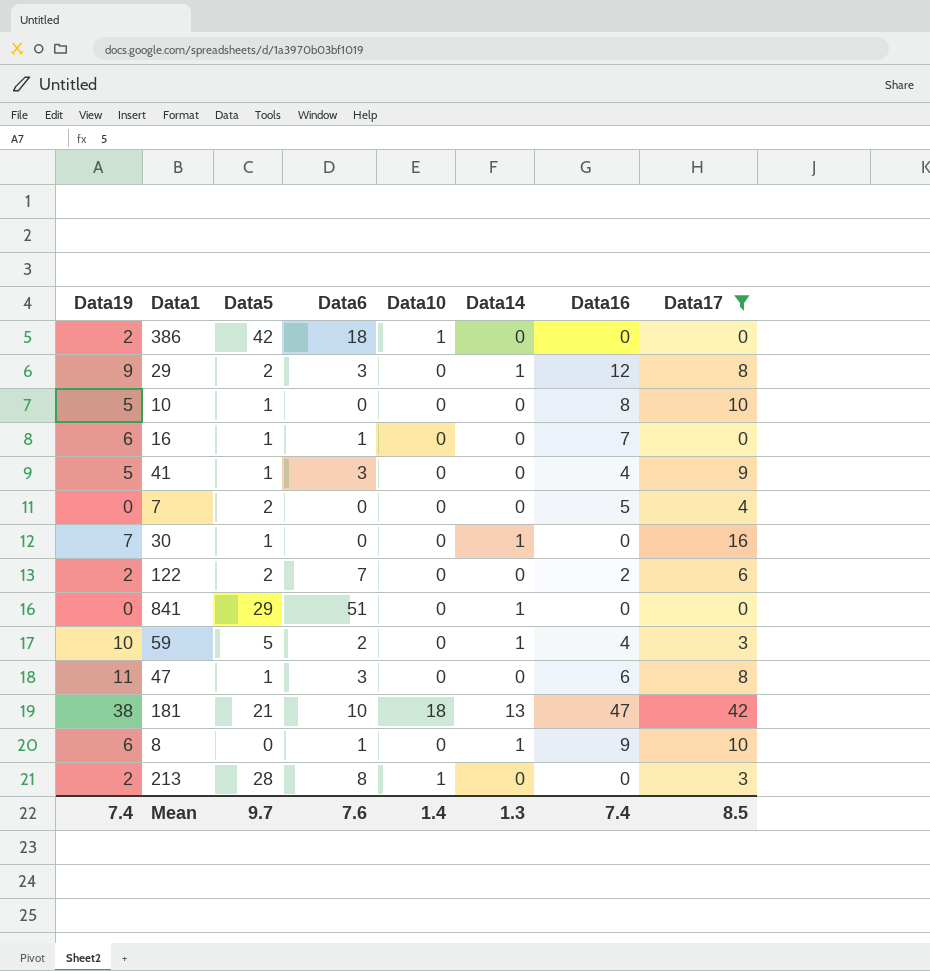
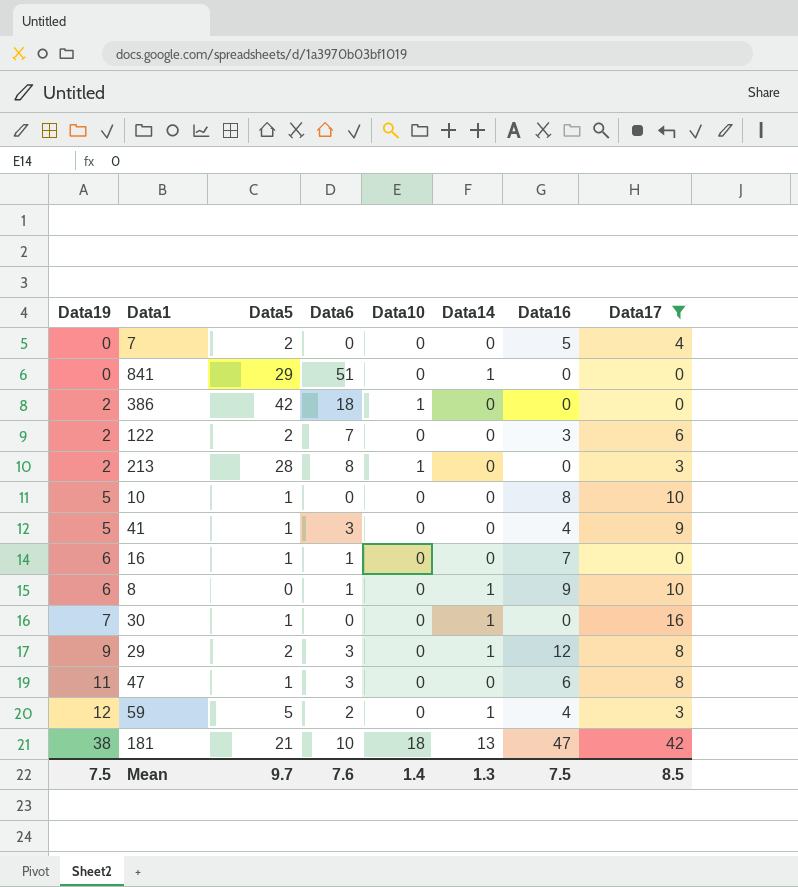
row order: none -> Data19 ascending
122 | Data16: 2 -> 3
59 | Data19: 10 -> 12
Mean | Data19: 7.4 -> 7.5
Mean | Data16: 7.4 -> 7.5

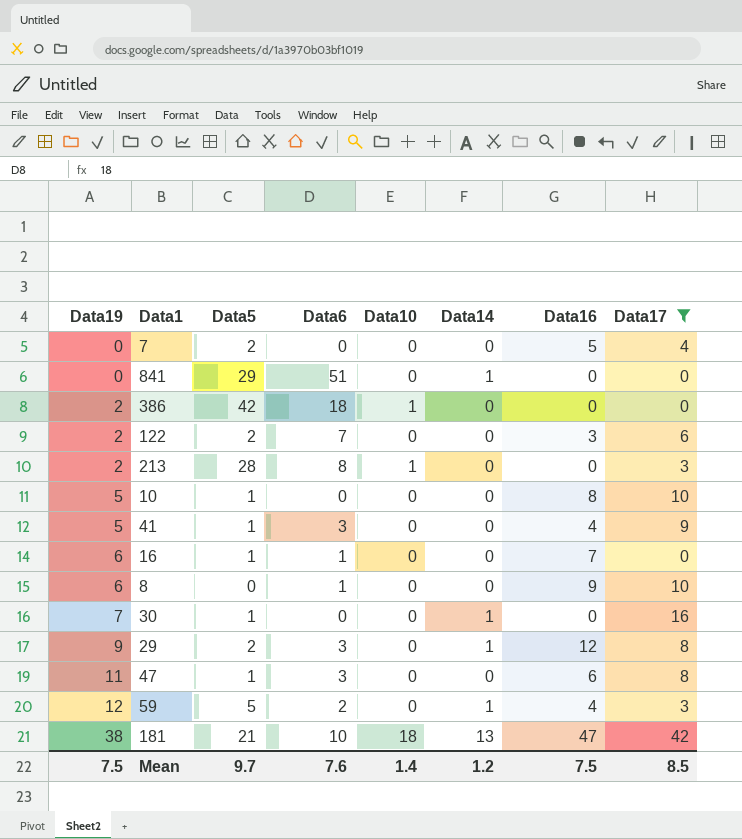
8 | Data14: 1 -> 0
Mean | Data14: 1.3 -> 1.2

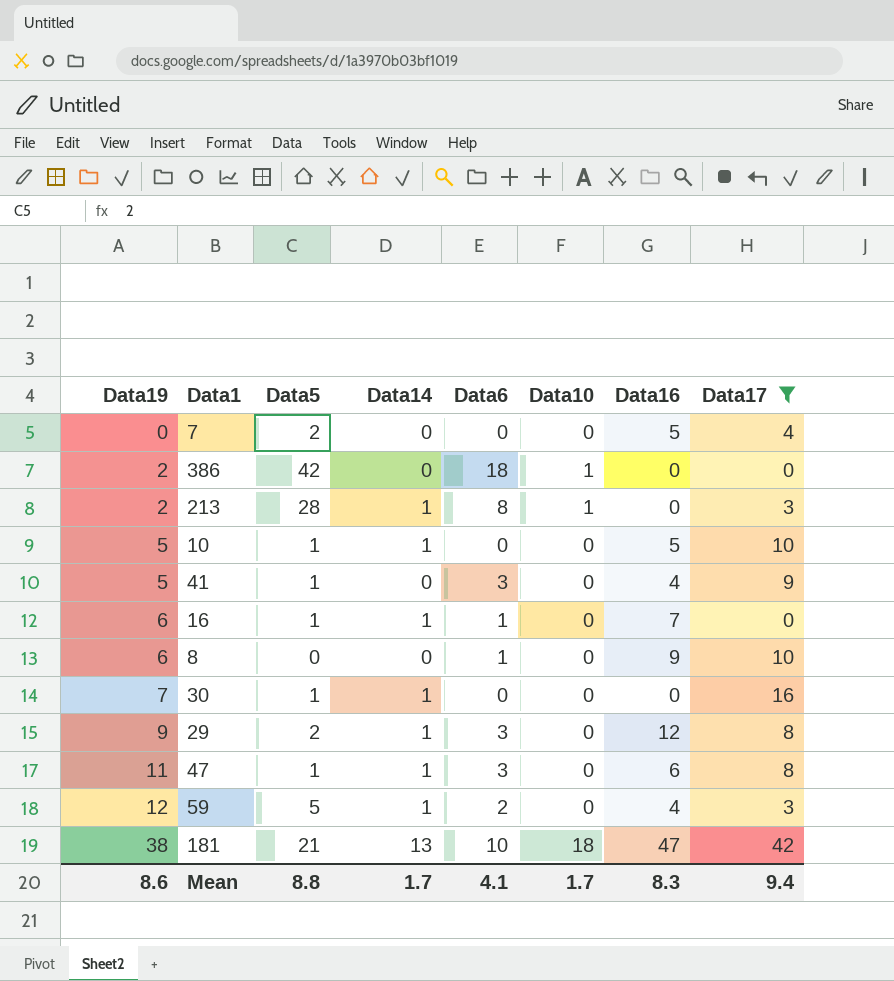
column Data14 | position: 6 -> 4
row 841: 0 | 29 | 51 | 0 | 1 | 0 | 0 -> none
row 122: 2 | 2 | 7 | 0 | 0 | 3 | 6 -> none
213 | Data14: 0 -> 1
10 | Data14: 0 -> 1
10 | Data16: 8 -> 5
16 | Data14: 0 -> 1
47 | Data14: 0 -> 1
Mean | Data19: 7.5 -> 8.6
Mean | Data5: 9.7 -> 8.8
Mean | Data14: 1.2 -> 1.7
Mean | Data6: 7.6 -> 4.1
Mean | Data10: 1.4 -> 1.7
Mean | Data16: 7.5 -> 8.3
Mean | Data17: 8.5 -> 9.4

